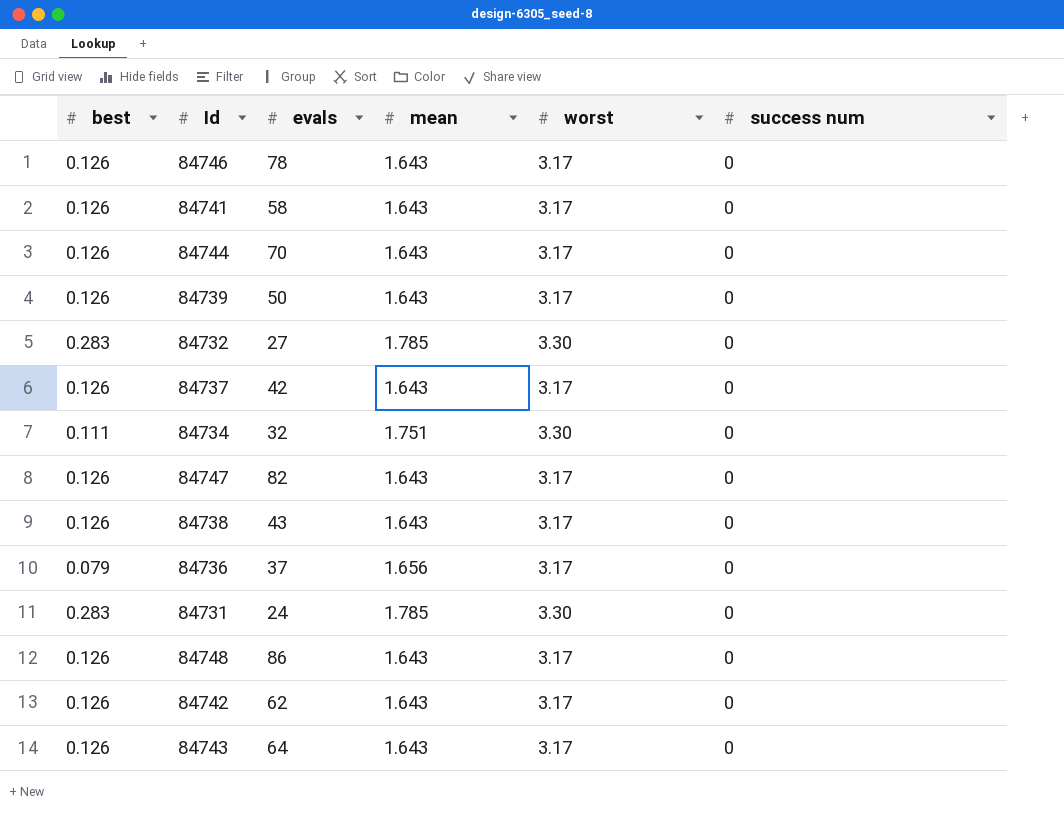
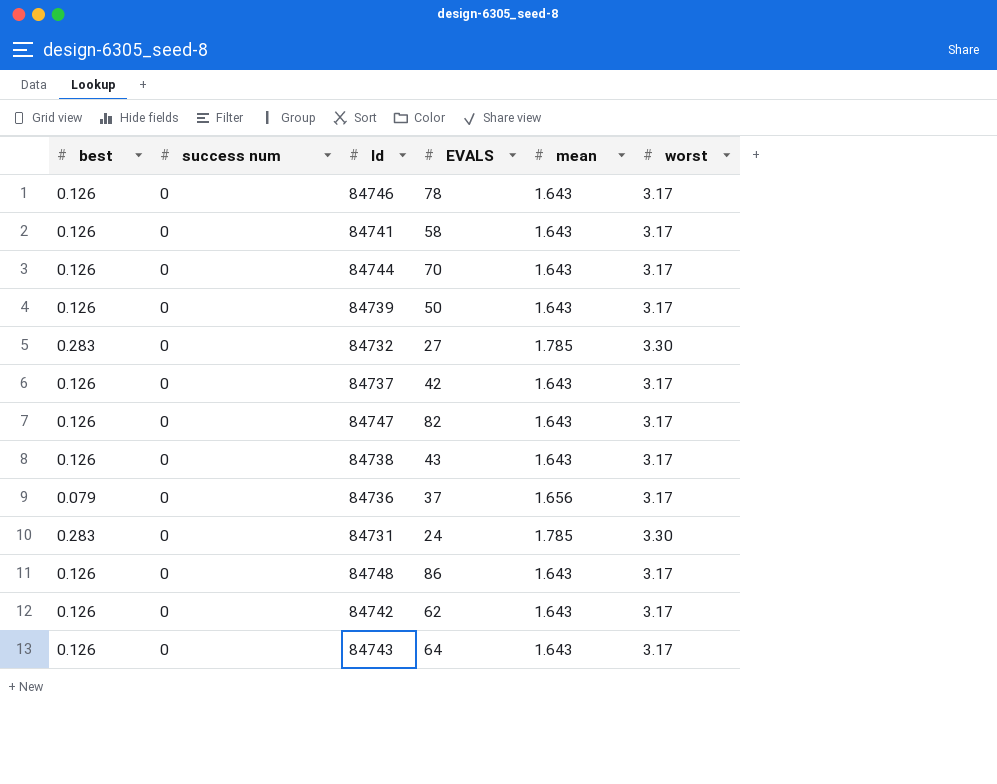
column success num | position: 6 -> 2
column name: evals -> EVALS
row 84734: 0.111 | 32 | 1.751 | 3.30 | 0 -> none

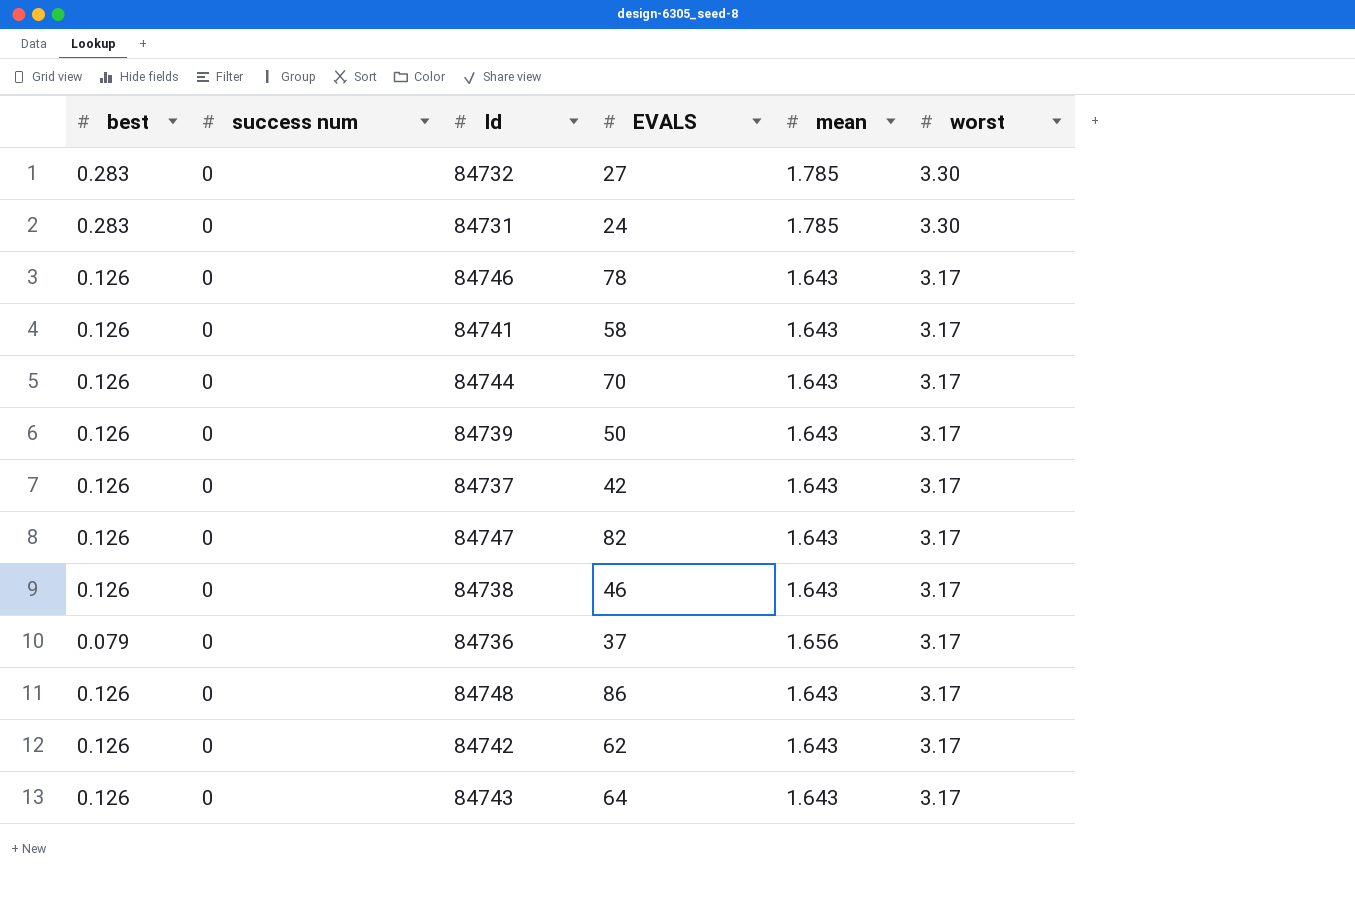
row order: none -> worst descending
84738 | EVALS: 43 -> 46

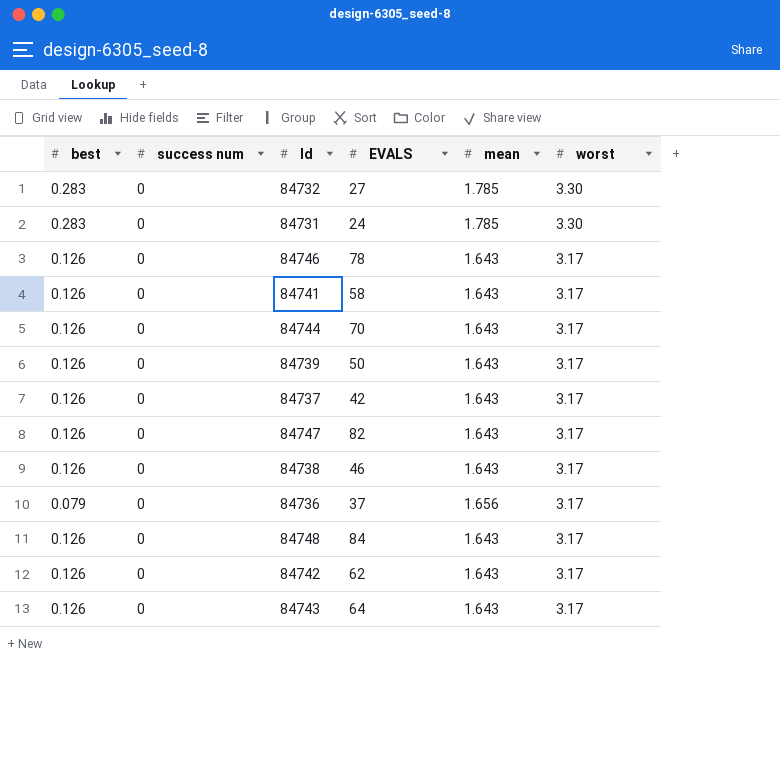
84748 | EVALS: 86 -> 84

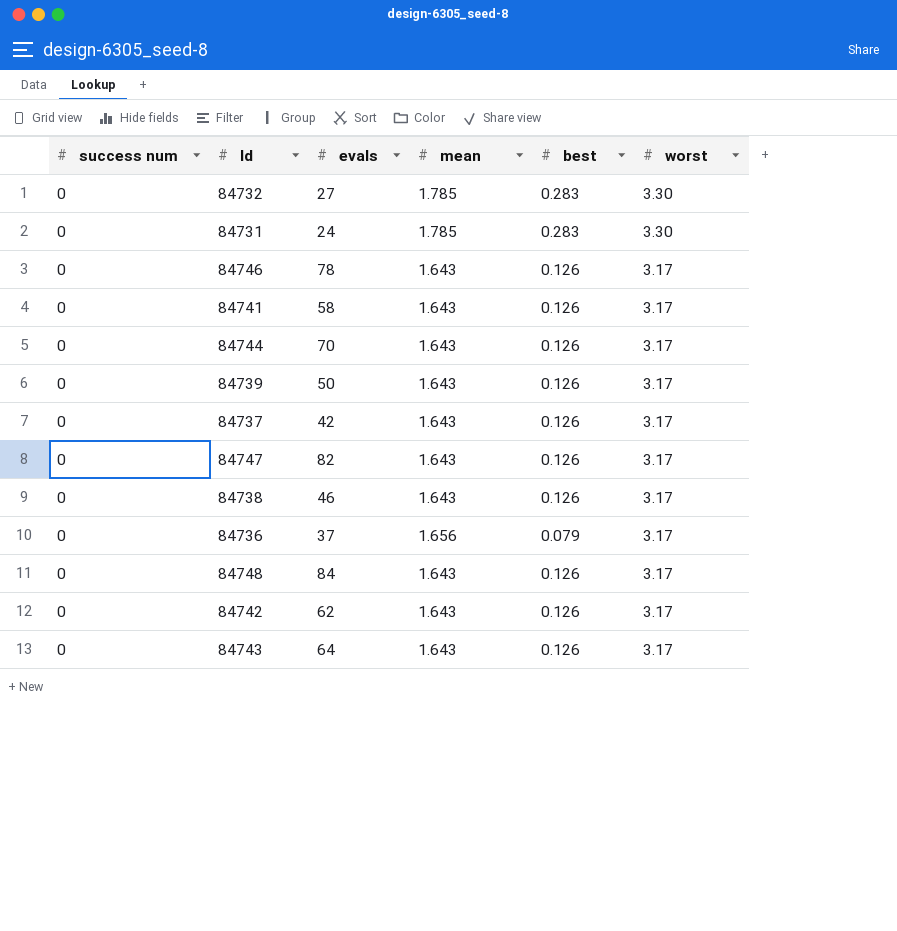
column name: EVALS -> evals
column best | position: 1 -> 5

